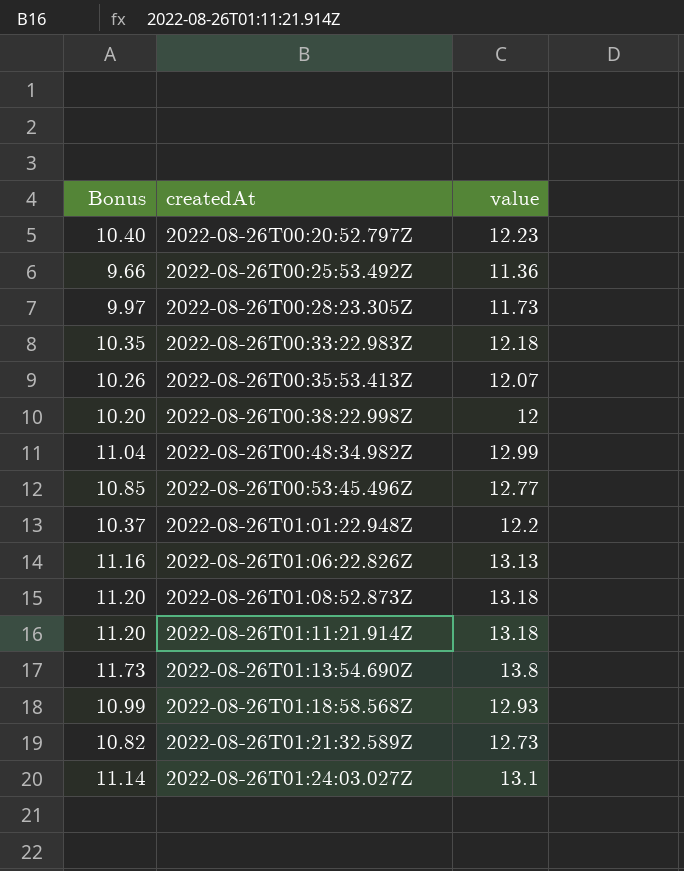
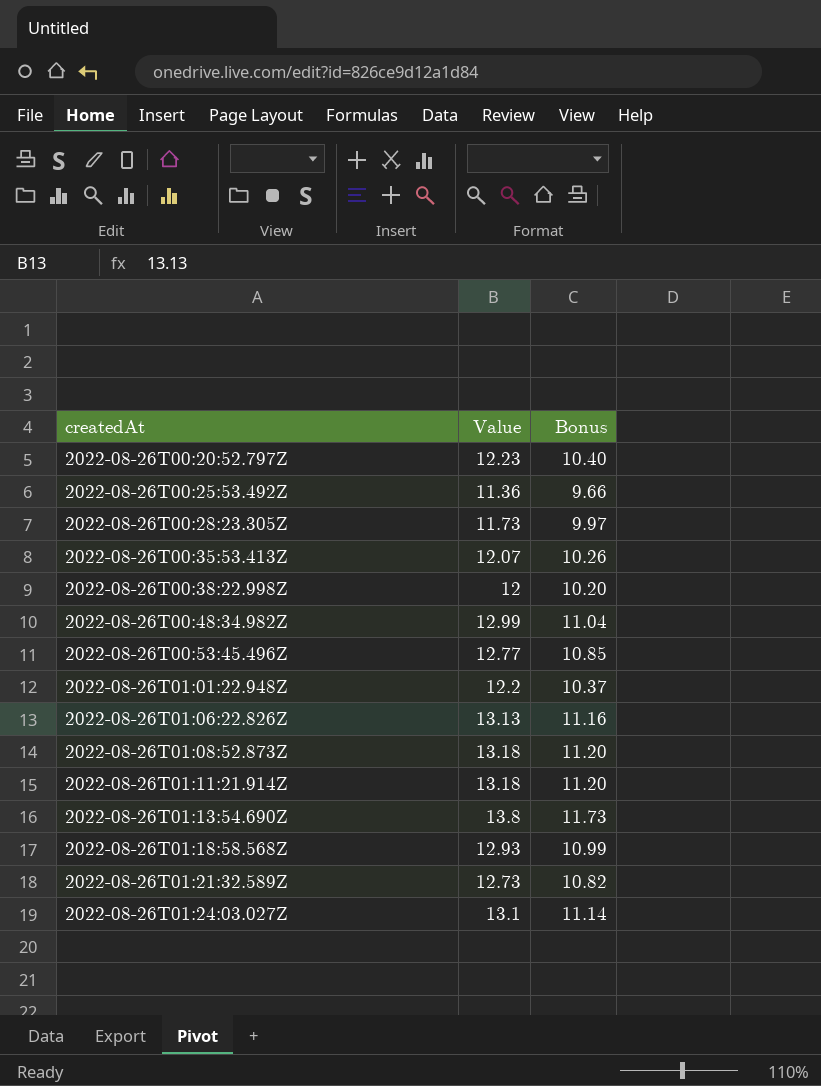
column name: value -> Value
column Bonus | position: 1 -> 3
row 2022-08-26T00:33:22.983Z: 10.35 | 12.18 -> none

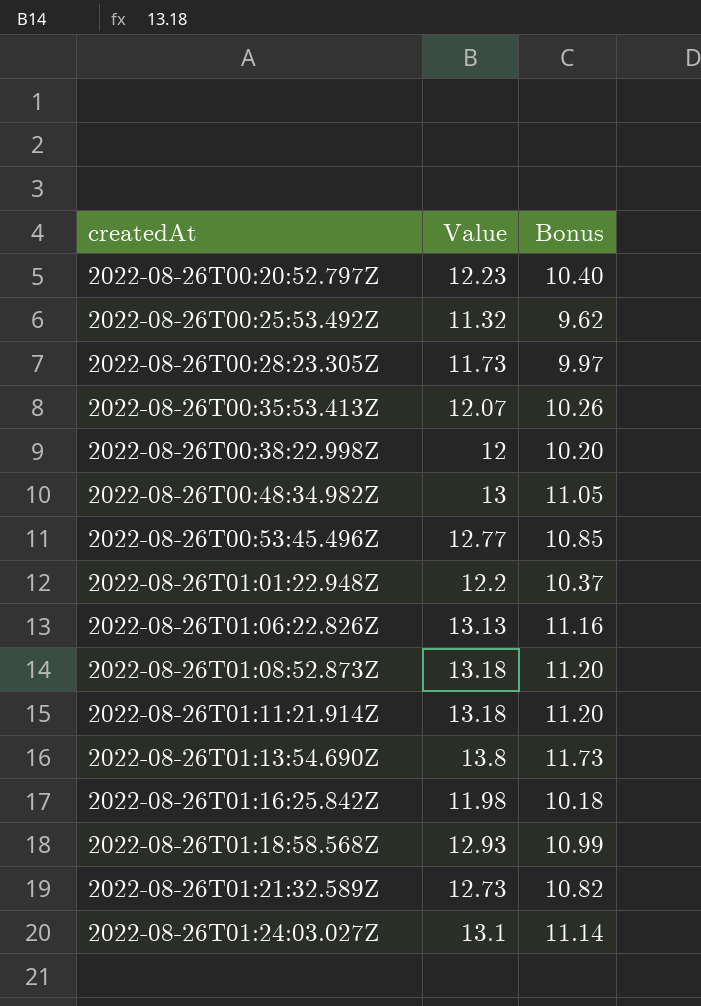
2022-08-26T00:25:53.492Z | Value: 11.36 -> 11.32
2022-08-26T00:25:53.492Z | Bonus: 9.66 -> 9.62
2022-08-26T00:48:34.982Z | Value: 12.99 -> 13
2022-08-26T00:48:34.982Z | Bonus: 11.04 -> 11.05
row 2022-08-26T01:16:25.842Z: none -> 11.98 | 10.18

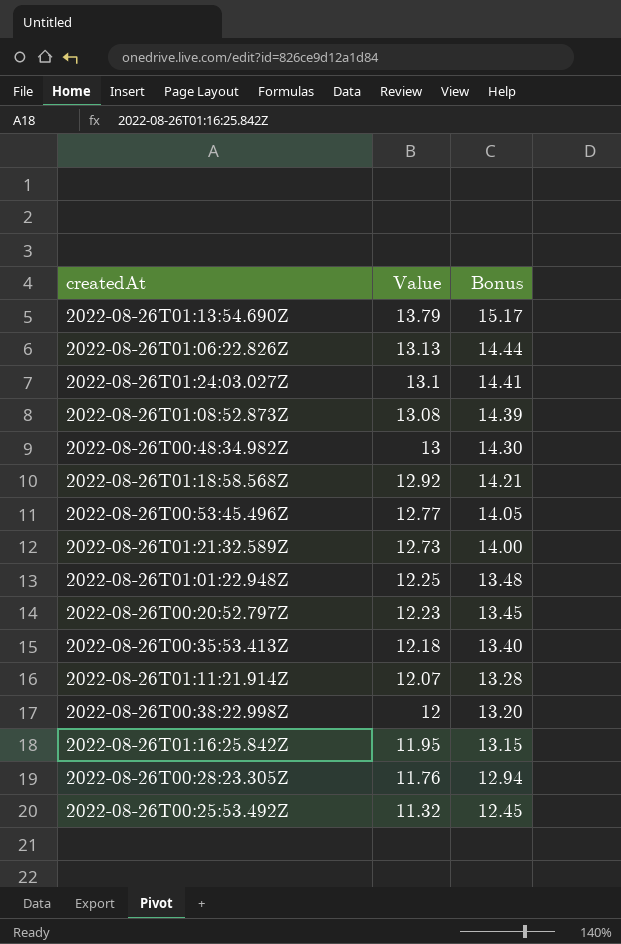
row order: createdAt ascending -> Value descending
column Bonus | formula: [Value] * 0.85 -> [Value] * 1.1
2022-08-26T01:13:54.690Z | Value: 13.8 -> 13.79
2022-08-26T01:08:52.873Z | Value: 13.18 -> 13.08
2022-08-26T01:18:58.568Z | Value: 12.93 -> 12.92
2022-08-26T01:01:22.948Z | Value: 12.2 -> 12.25
2022-08-26T00:35:53.413Z | Value: 12.07 -> 12.18
2022-08-26T01:11:21.914Z | Value: 13.18 -> 12.07
2022-08-26T01:16:25.842Z | Value: 11.98 -> 11.95
2022-08-26T00:28:23.305Z | Value: 11.73 -> 11.76

